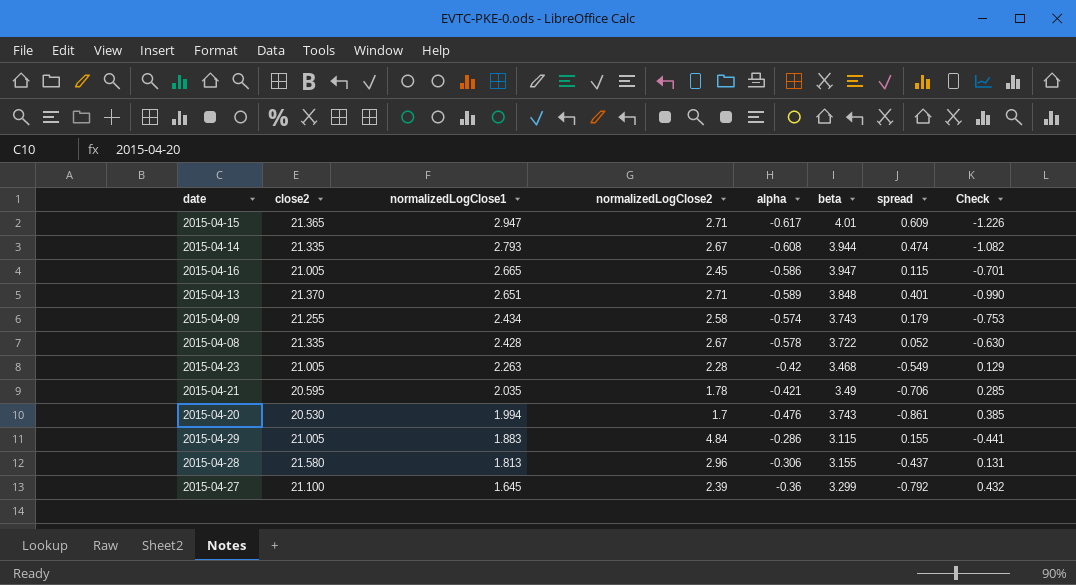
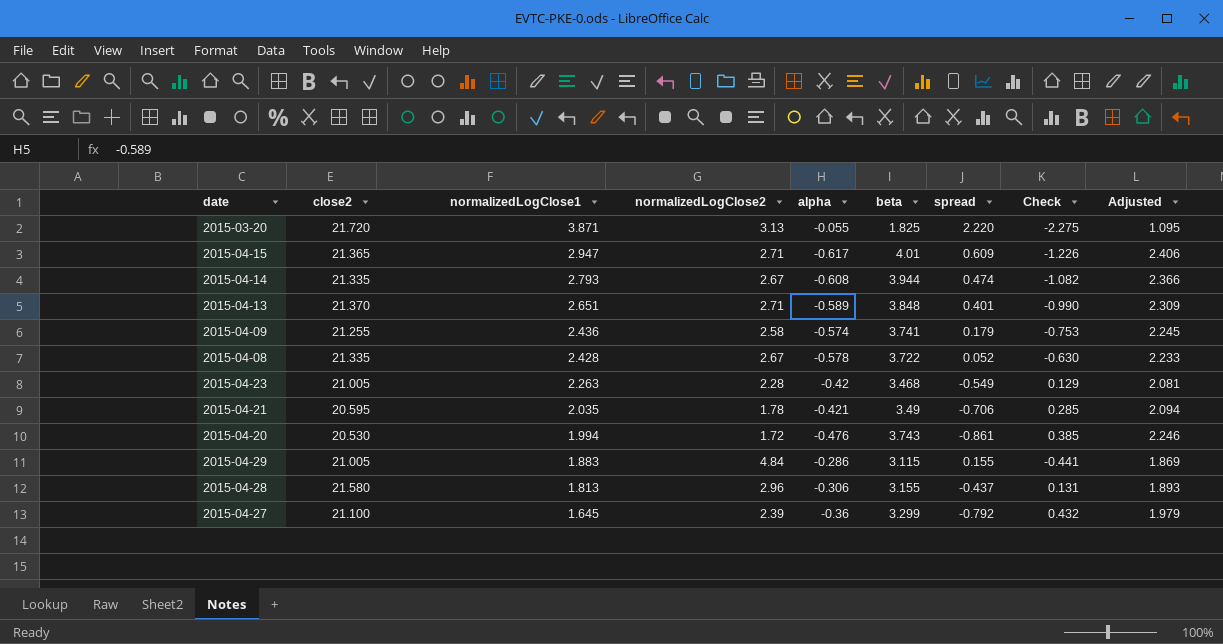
column Adjusted | formula: none -> [beta] * 0.6
row 2015-04-16: 21.005 | 2.665 | 2.45 | -0.586 | 3.947 | 0.115 | -0.701 -> none
row 2015-03-20: none -> 21.720 | 3.871 | 3.13 | -0.055 | 1.825 | 2.220 | -2.275 | 1.095
2015-04-09 | normalizedLogClose1: 2.434 -> 2.436
2015-04-09 | beta: 3.743 -> 3.741
2015-04-20 | normalizedLogClose2: 1.7 -> 1.72

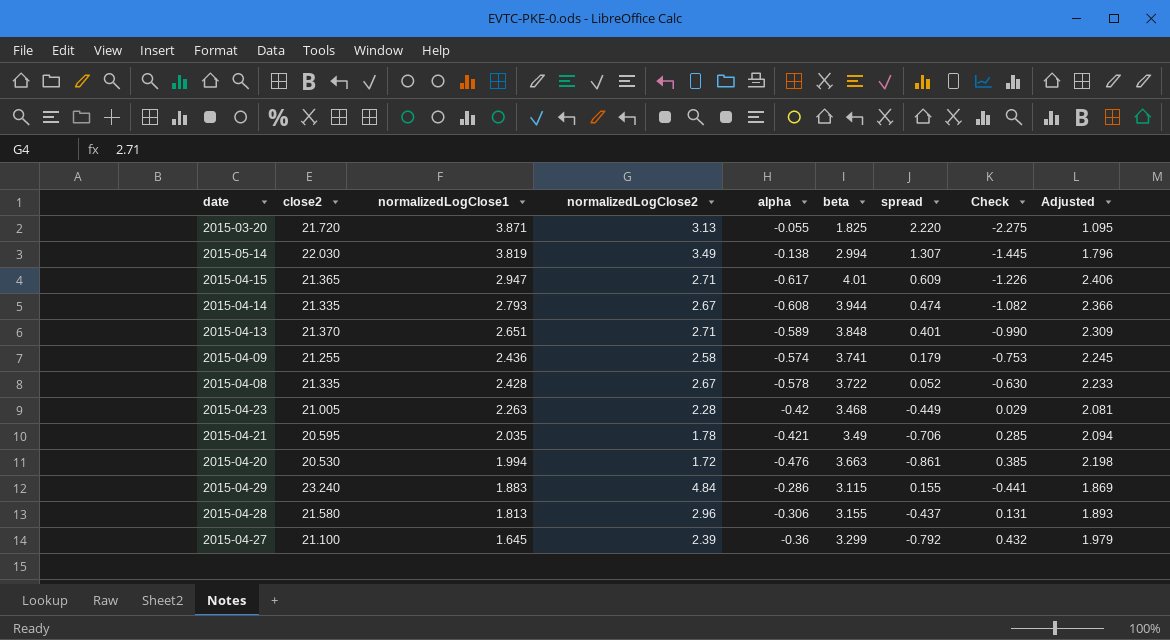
row 2015-05-14: none -> 22.030 | 3.819 | 3.49 | -0.138 | 2.994 | 1.307 | -1.445 | 1.796
2015-04-23 | spread: -0.549 -> -0.449
2015-04-23 | Check: 0.129 -> 0.029
2015-04-20 | beta: 3.743 -> 3.663
2015-04-20 | Adjusted: 2.246 -> 2.198
2015-04-29 | close2: 21.005 -> 23.240

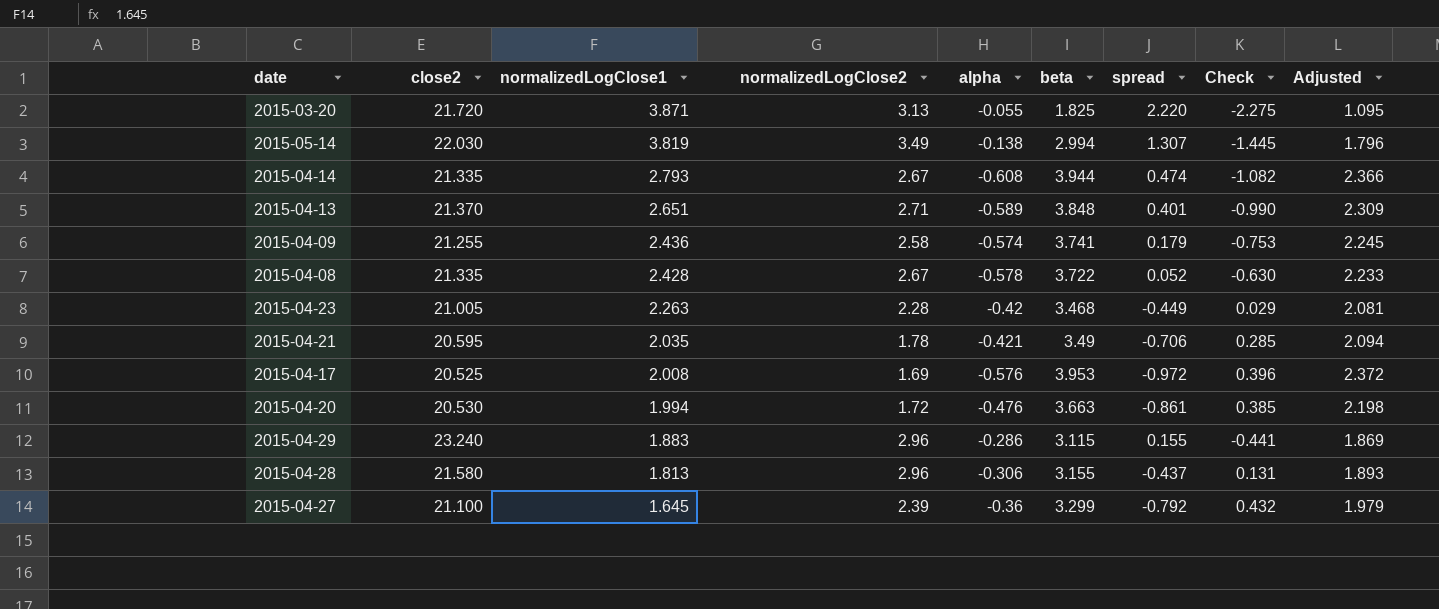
row 2015-04-15: 21.365 | 2.947 | 2.71 | -0.617 | 4.01 | 0.609 | -1.226 | 2.406 -> none
row 2015-04-17: none -> 20.525 | 2.008 | 1.69 | -0.576 | 3.953 | -0.972 | 0.396 | 2.372
2015-04-29 | normalizedLogClose2: 4.84 -> 2.96

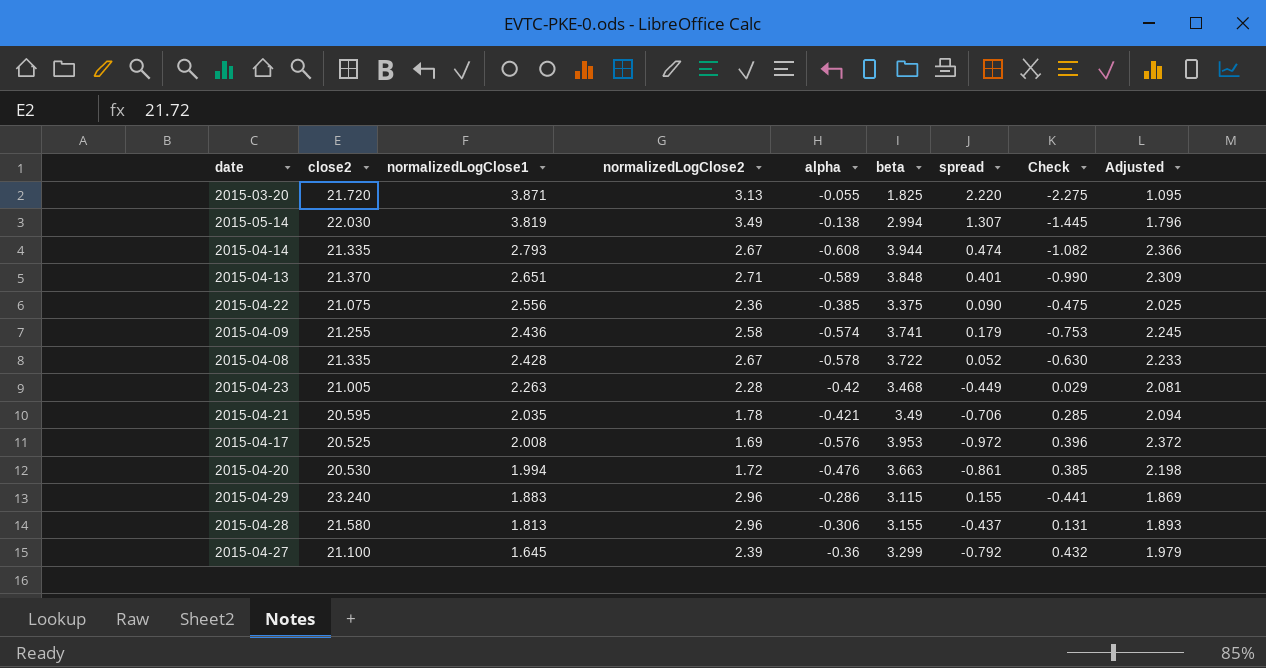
row 2015-04-22: none -> 21.075 | 2.556 | 2.36 | -0.385 | 3.375 | 0.090 | -0.475 | 2.025

